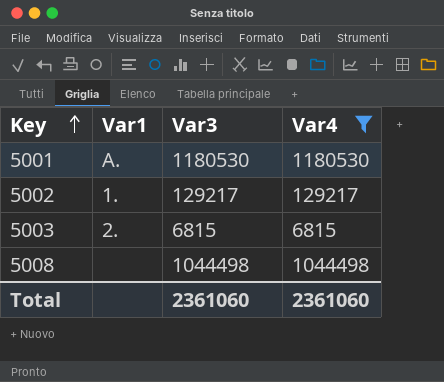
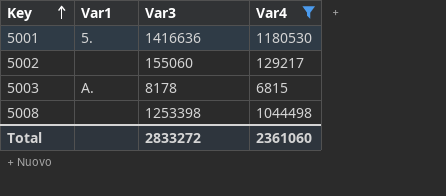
5001 | Var1: A. -> 5.
5001 | Var3: 1180530 -> 1416636
5002 | Var1: 1. -> none
5002 | Var3: 129217 -> 155060
5003 | Var1: 2. -> A.
5003 | Var3: 6815 -> 8178
5008 | Var3: 1044498 -> 1253398
Total | Var3: 2361060 -> 2833272

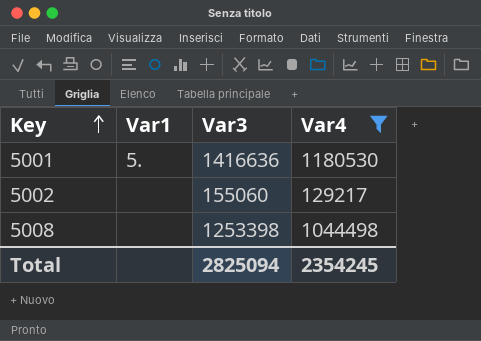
row 5003: A. | 8178 | 6815 -> none
Total | Var3: 2833272 -> 2825094
Total | Var4: 2361060 -> 2354245

